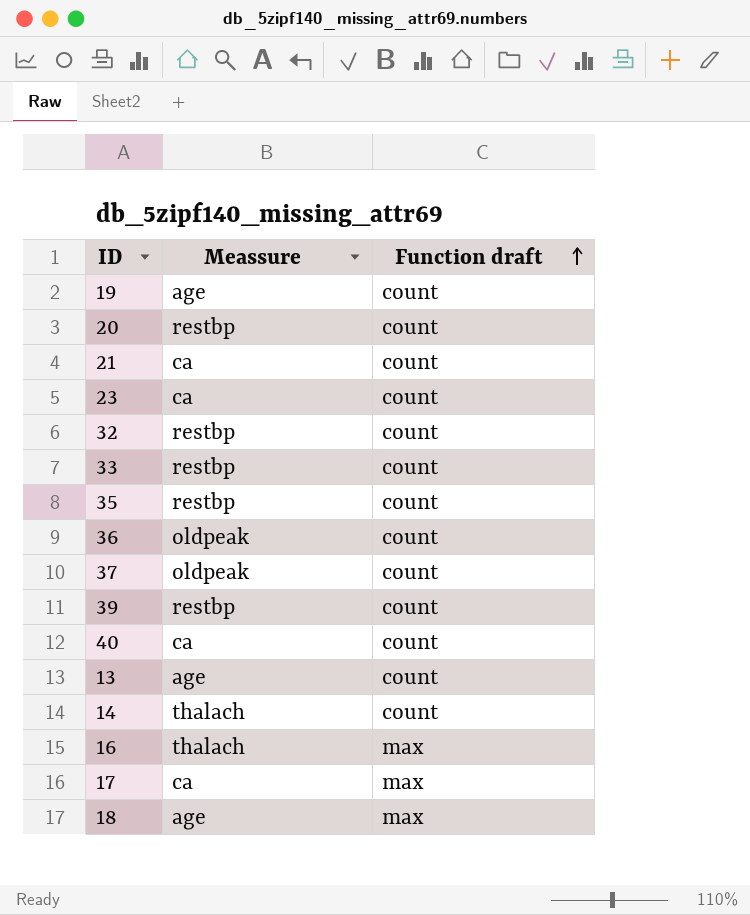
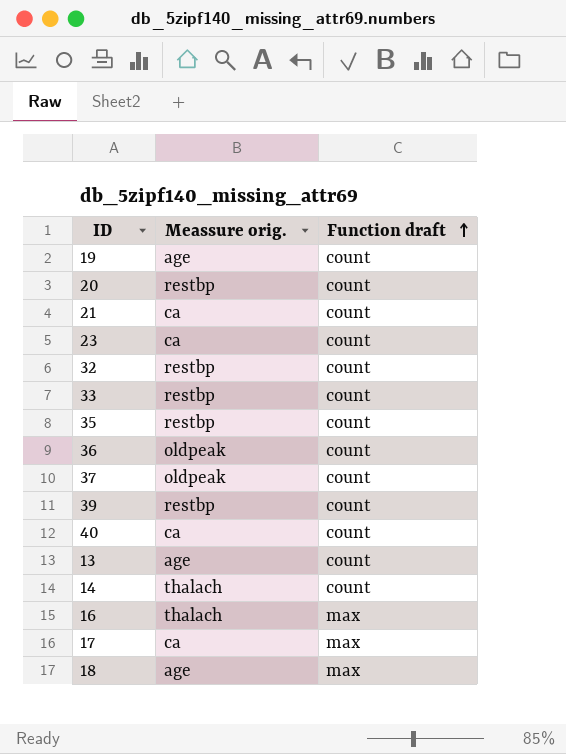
column name: Meassure -> Meassure orig.

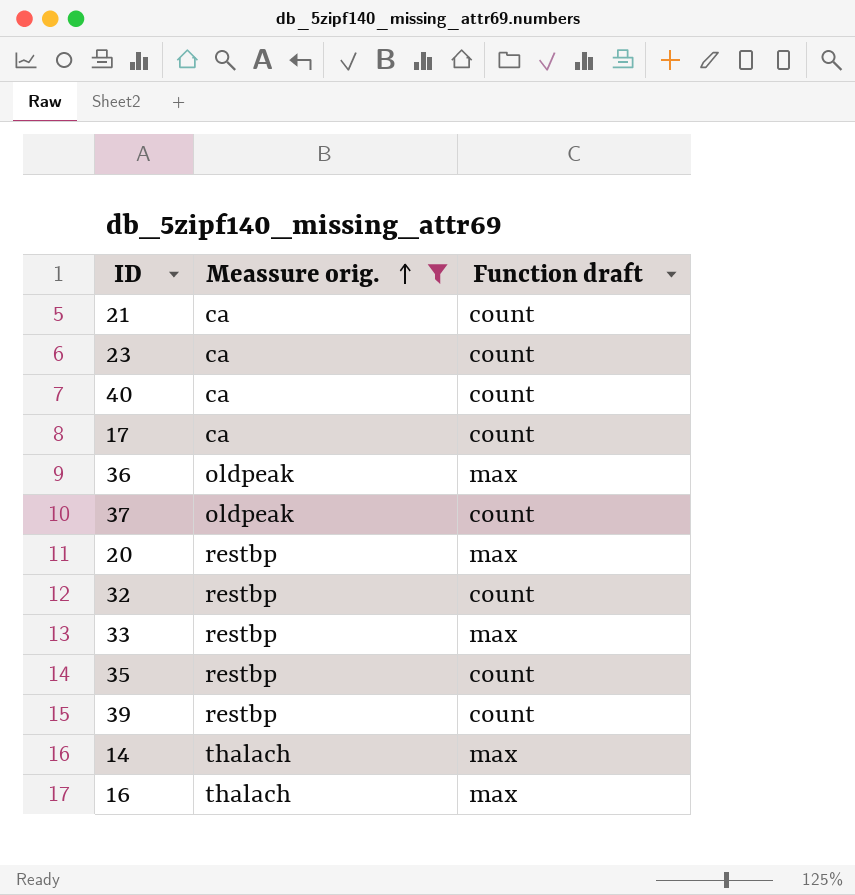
filter: none -> Meassure orig. != age
row order: Function draft ascending -> Meassure orig. ascending
17 | Function draft: max -> count
36 | Function draft: count -> max
20 | Function draft: count -> max
33 | Function draft: count -> max
14 | Function draft: count -> max

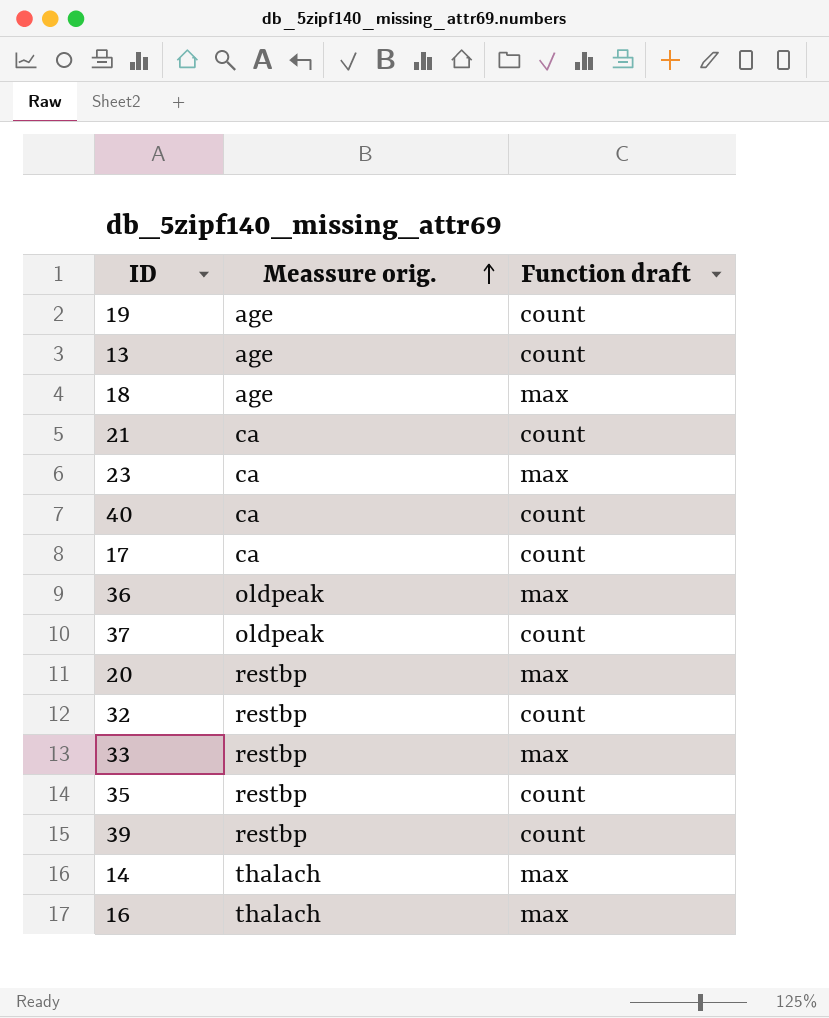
filter: Meassure orig. != age -> none
23 | Function draft: count -> max

